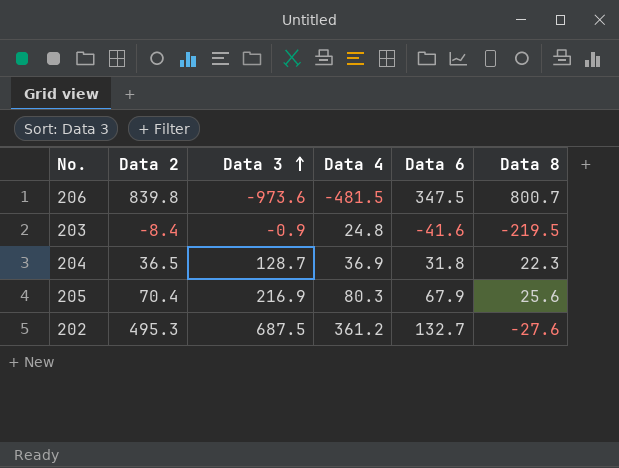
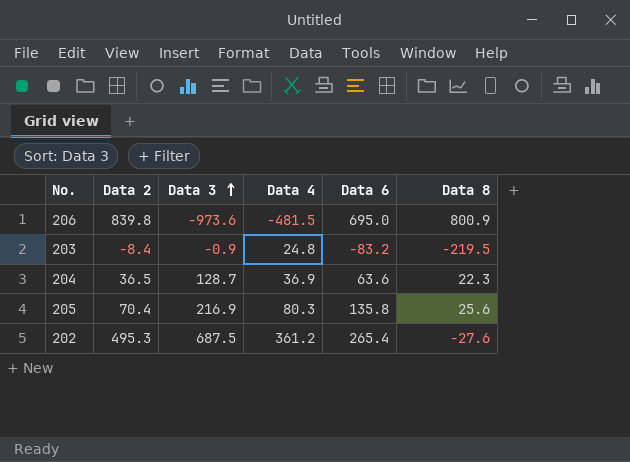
206 | Data 6: 347.5 -> 695.0
206 | Data 8: 800.7 -> 800.9
203 | Data 6: -41.6 -> -83.2
204 | Data 6: 31.8 -> 63.6
205 | Data 6: 67.9 -> 135.8
202 | Data 6: 132.7 -> 265.4

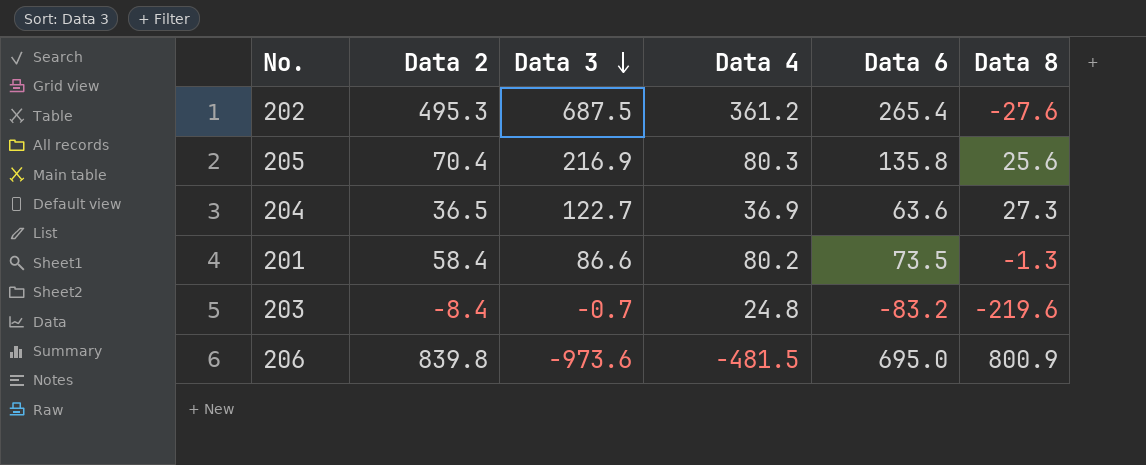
row order: Data 3 ascending -> Data 3 descending
204 | Data 3: 128.7 -> 122.7
204 | Data 8: 22.3 -> 27.3
row 201: none -> 58.4 | 86.6 | 80.2 | 73.5 | -1.3
203 | Data 3: -0.9 -> -0.7
203 | Data 8: -219.5 -> -219.6

